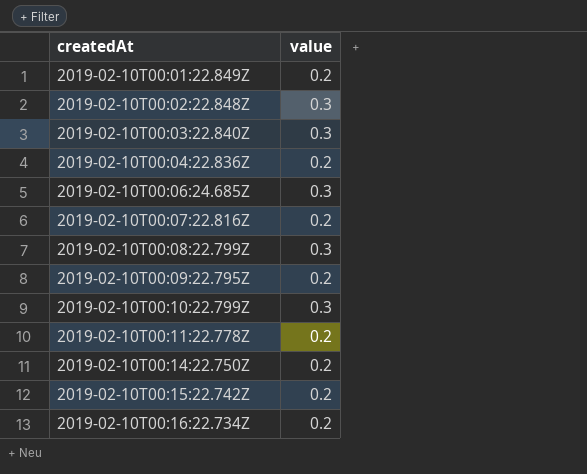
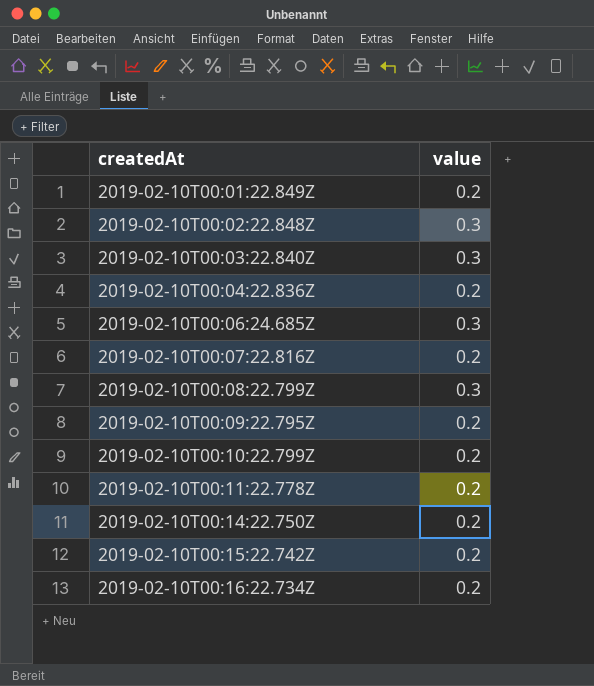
2019-02-10T00:10:22.799Z | value: 0.3 -> 0.2

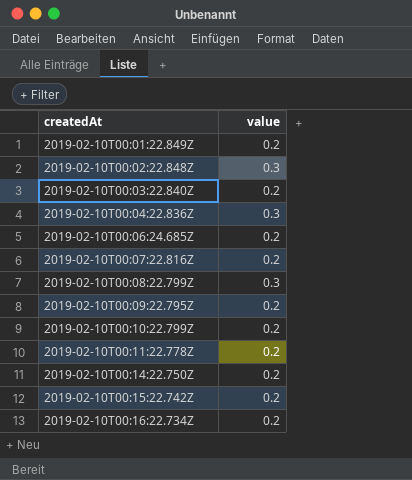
2019-02-10T00:03:22.840Z | value: 0.3 -> 0.2
2019-02-10T00:04:22.836Z | value: 0.2 -> 0.3
2019-02-10T00:06:24.685Z | value: 0.3 -> 0.2

